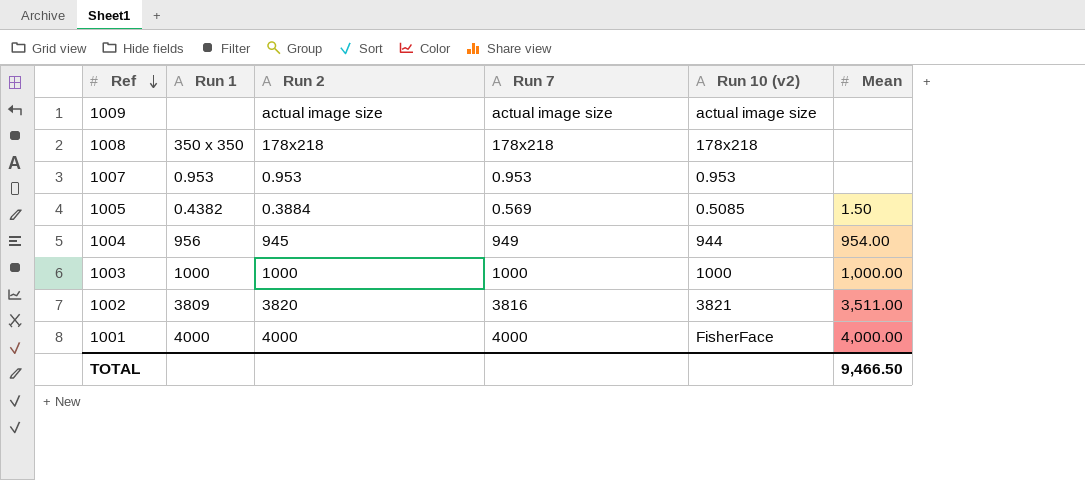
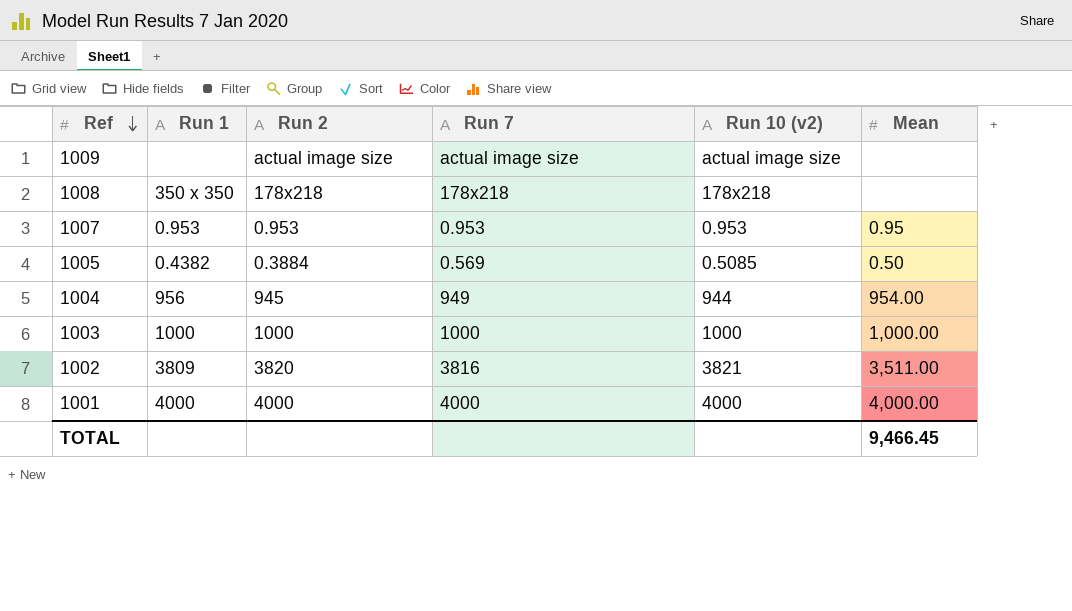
1007 | Mean: none -> 0.95
1005 | Mean: 1.50 -> 0.50
1001 | Run 10 (v2): FisherFace -> 4000
TOTAL | Mean: 9,466.50 -> 9,466.45

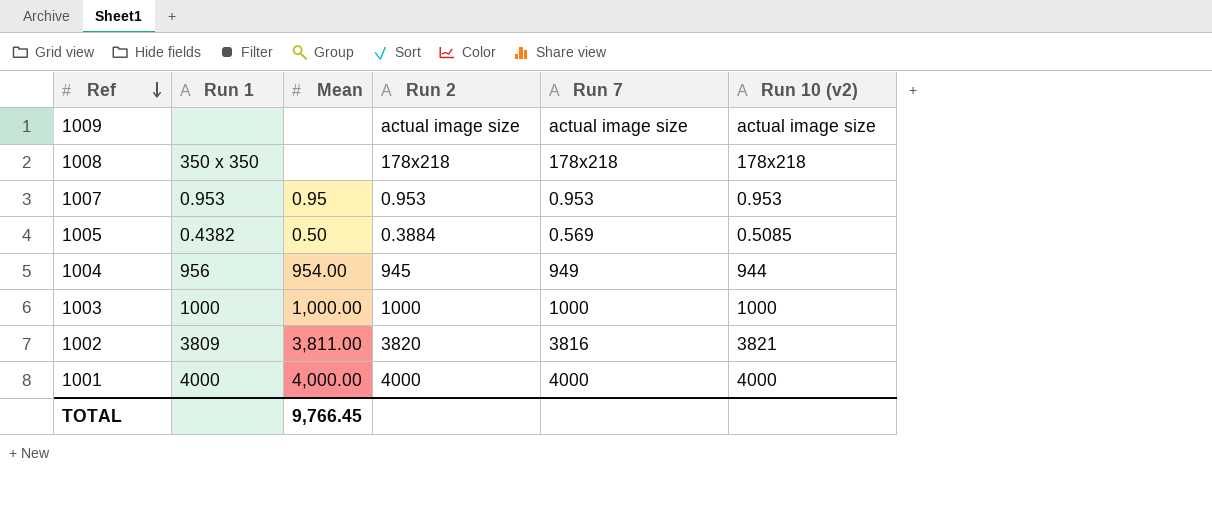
column Mean | position: 6 -> 3
1002 | Mean: 3,511.00 -> 3,811.00
TOTAL | Mean: 9,466.45 -> 9,766.45

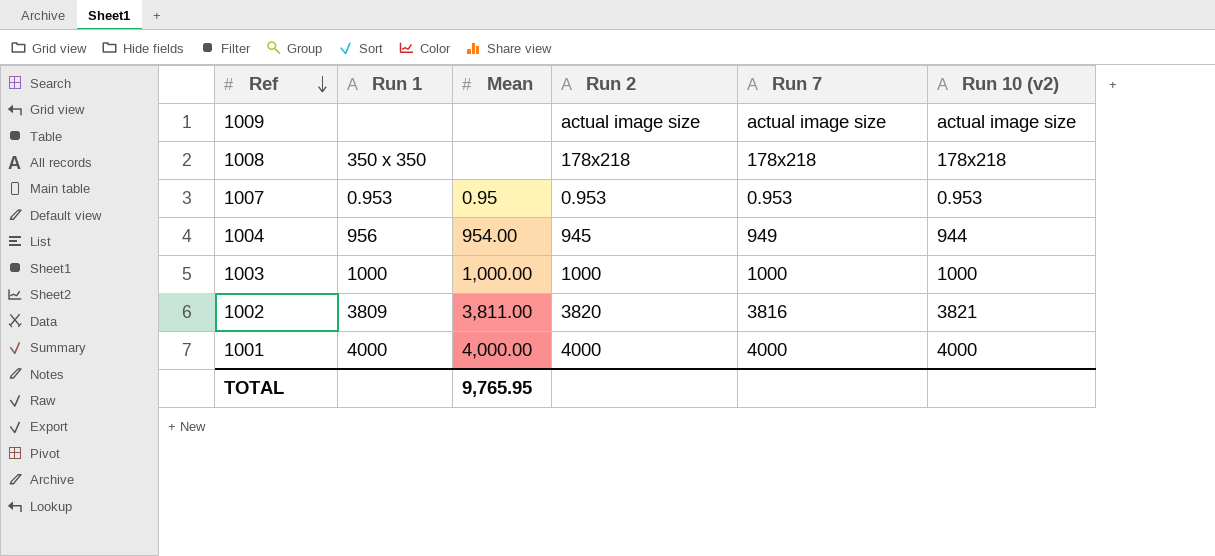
row 1005: 0.4382 | 0.50 | 0.3884 | 0.569 | 0.5085 -> none
TOTAL | Mean: 9,766.45 -> 9,765.95

